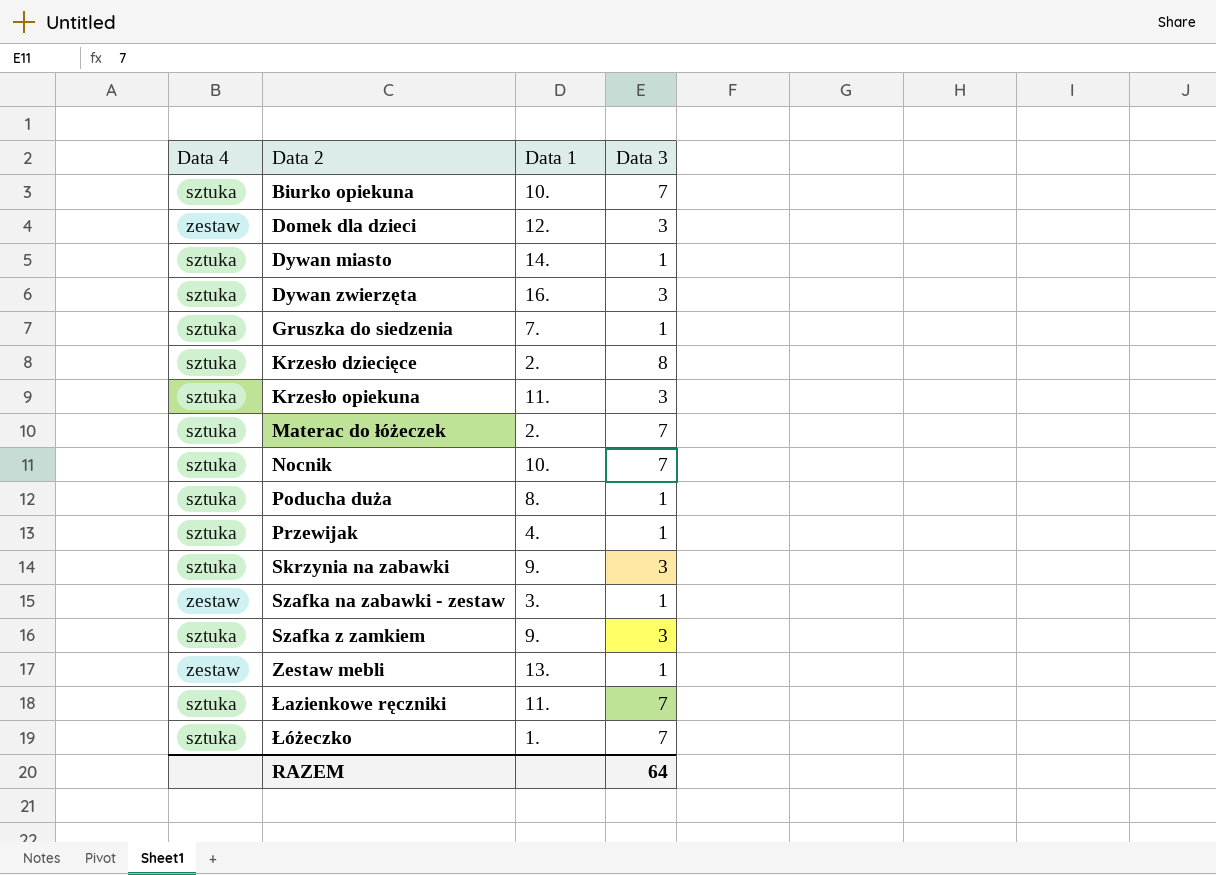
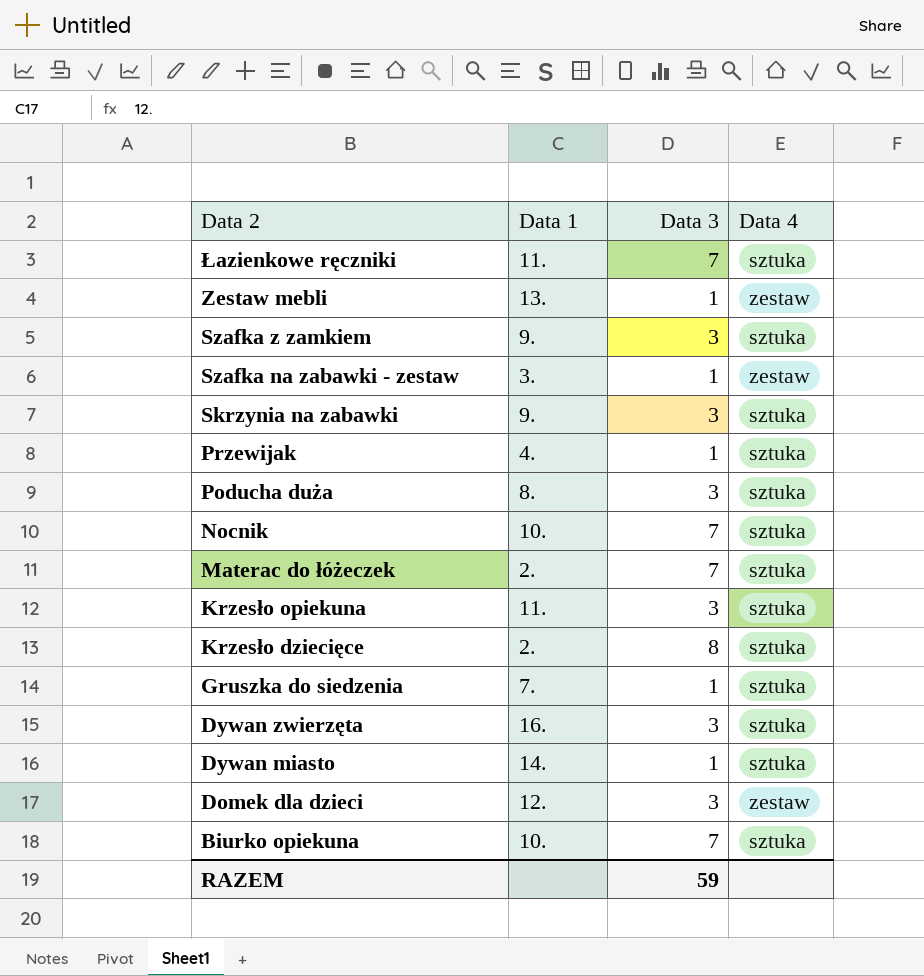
row order: Data 2 ascending -> Data 2 descending
column Data 4 | position: 1 -> 4
row Łóżeczko: sztuka | 1. | 7 -> none
Poducha duża | Data 3: 1 -> 3
RAZEM | Data 3: 64 -> 59

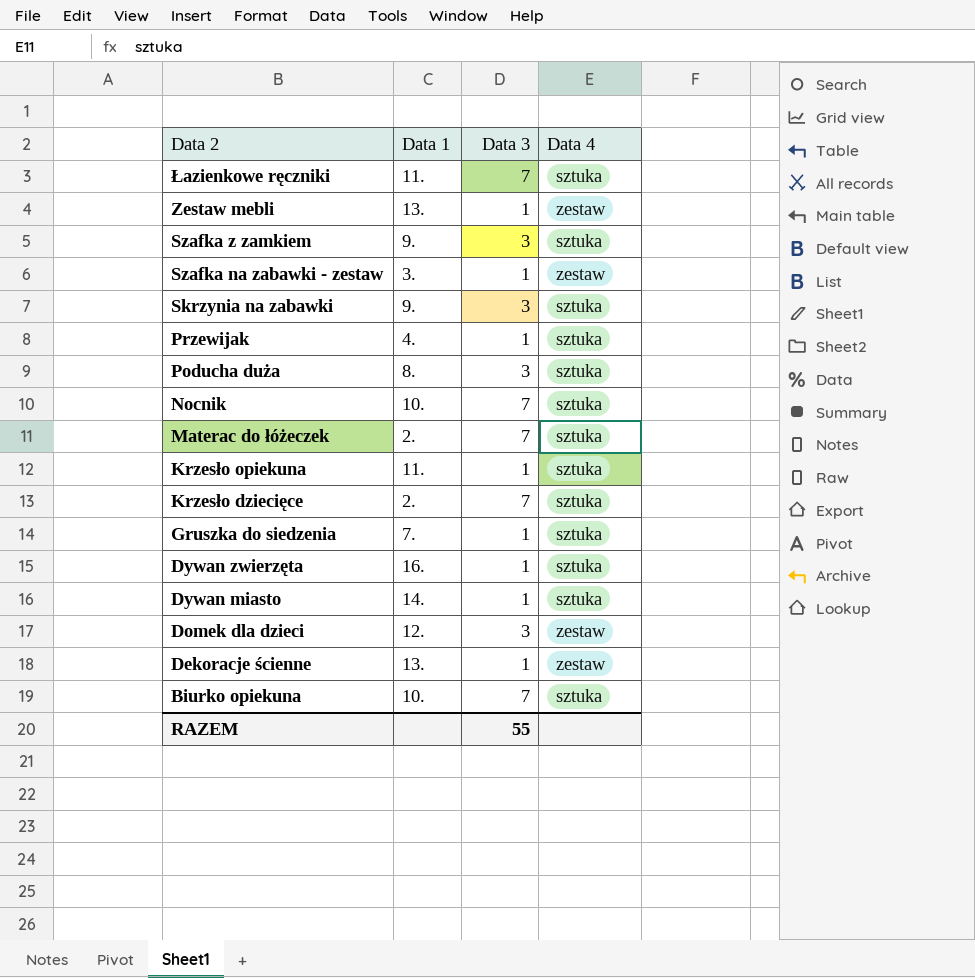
Krzesło opiekuna | Data 3: 3 -> 1
Krzesło dziecięce | Data 3: 8 -> 7
Dywan zwierzęta | Data 3: 3 -> 1
row Dekoracje ścienne: none -> 13. | 1 | zestaw
RAZEM | Data 3: 59 -> 55

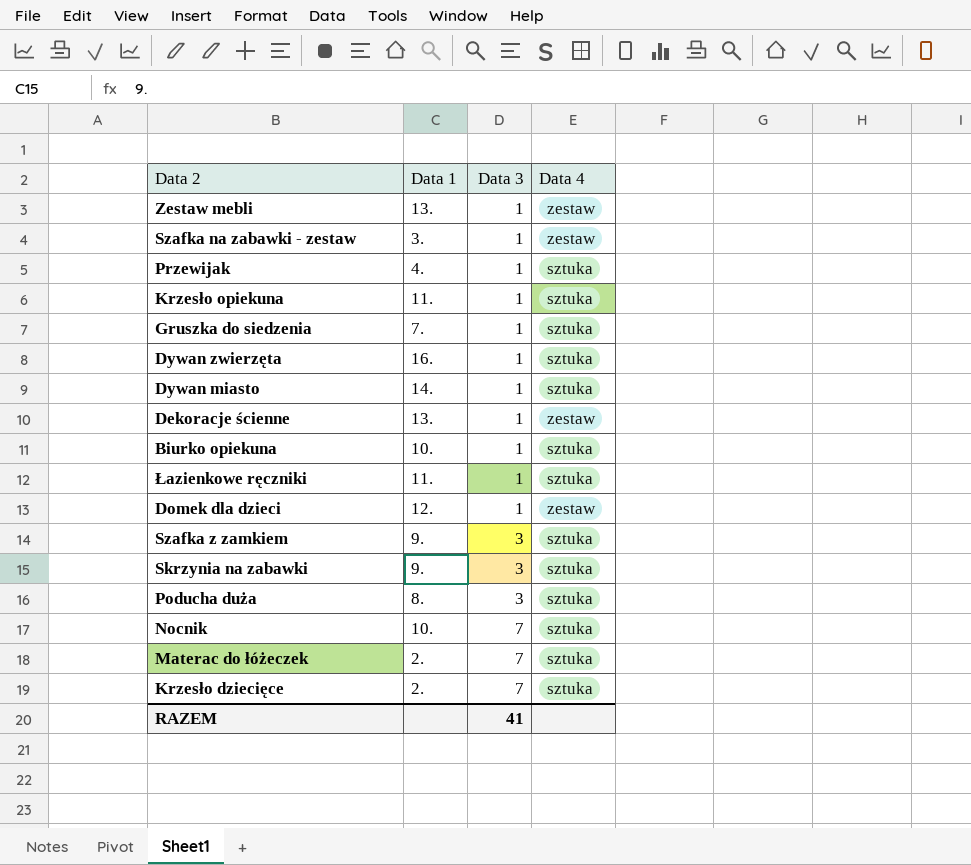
row order: Data 2 descending -> Data 3 ascending
Biurko opiekuna | Data 3: 7 -> 1
Łazienkowe ręczniki | Data 3: 7 -> 1
Domek dla dzieci | Data 3: 3 -> 1
RAZEM | Data 3: 55 -> 41

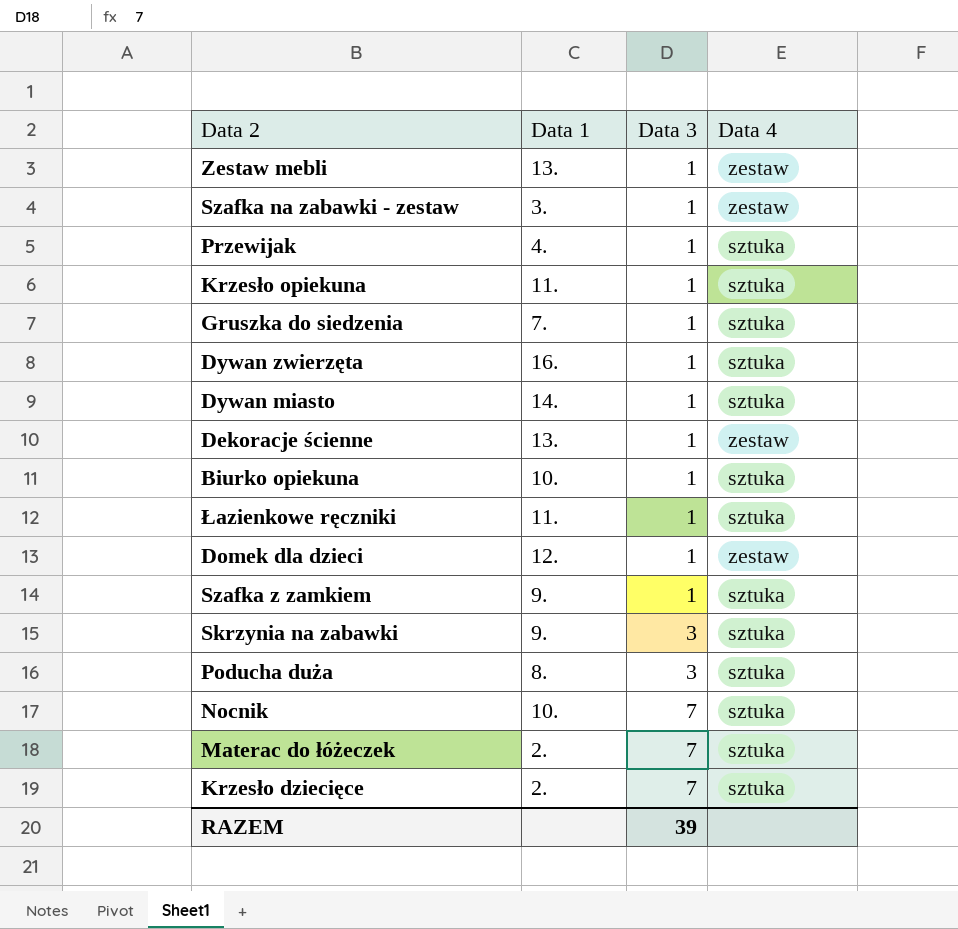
Szafka z zamkiem | Data 3: 3 -> 1
RAZEM | Data 3: 41 -> 39

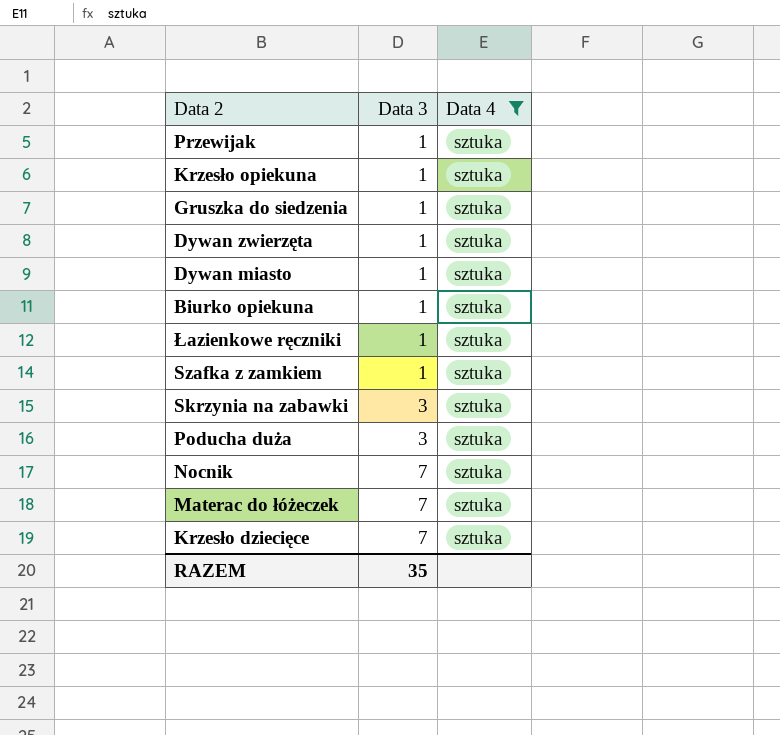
filter: none -> Data 4 = sztuka
column Data 1 | position: 2 -> none
RAZEM | Data 3: 39 -> 35

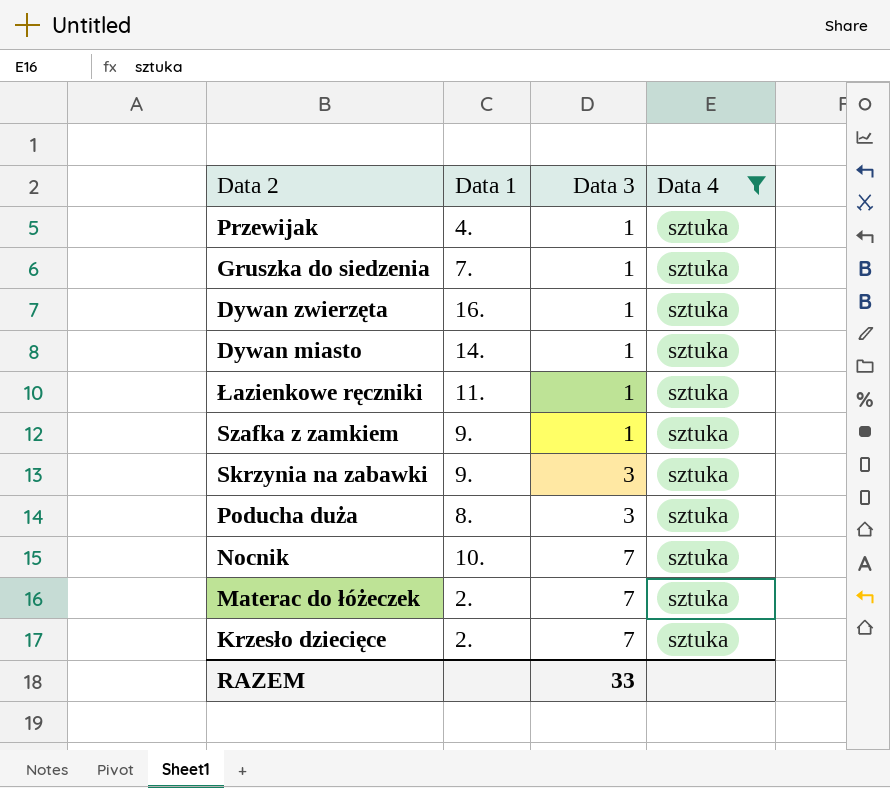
column Data 1 | position: none -> 2
row Krzesło opiekuna: 1 | sztuka -> none
row Biurko opiekuna: 1 | sztuka -> none
RAZEM | Data 3: 35 -> 33

